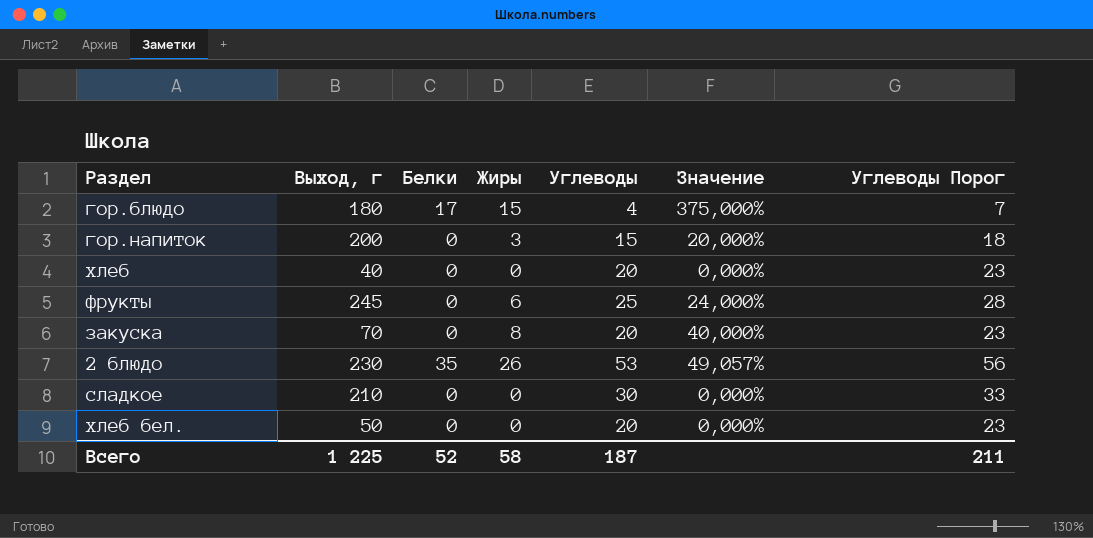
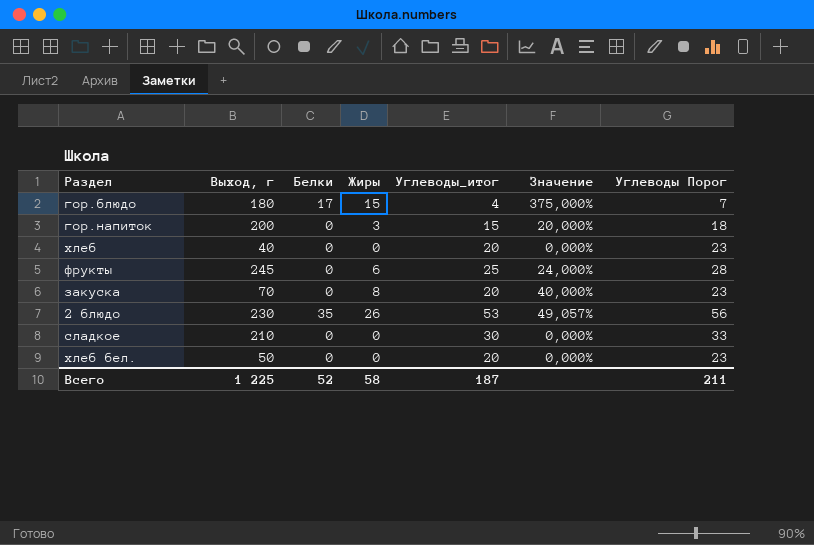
column name: Углеводы -> Углеводы_итог

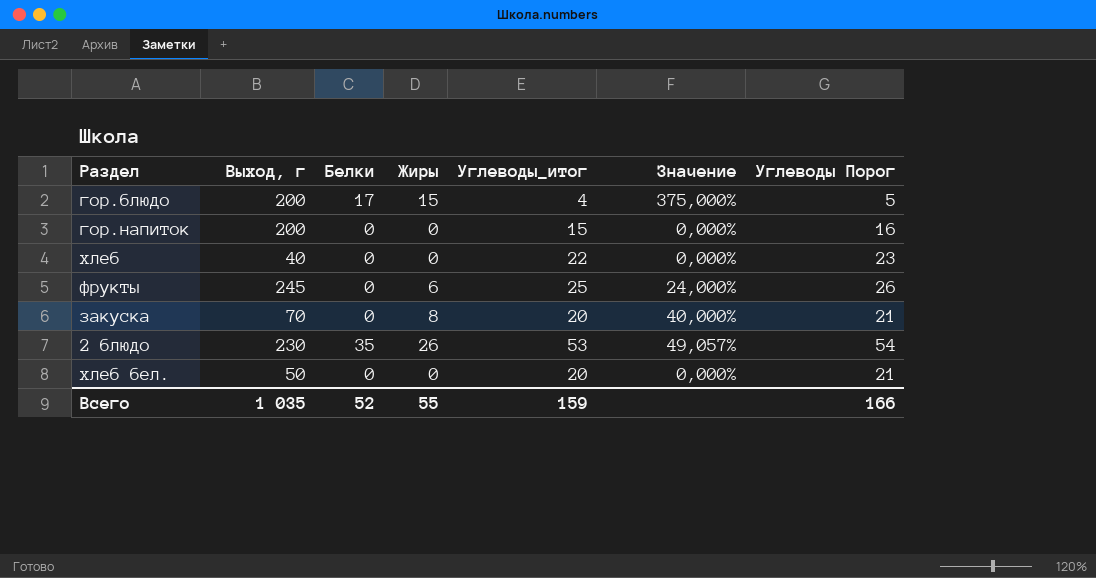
column Углеводы Порог | formula: [Углеводы_итог] + 3 -> [Углеводы_итог] + 1
row сладкое: 210 | 0 | 0 | 30 | 0,000% | 33 -> none
гор.блюдо | Выход, г: 180 -> 200
гор.напиток | Жиры: 3 -> 0
гор.напиток | Значение: 20,000% -> 0,000%
хлеб | Углеводы_итог: 20 -> 22
Всего | Выход, г: 1 225 -> 1 035
Всего | Жиры: 58 -> 55
Всего | Углеводы_итог: 187 -> 159
Всего | Углеводы Порог: 211 -> 166

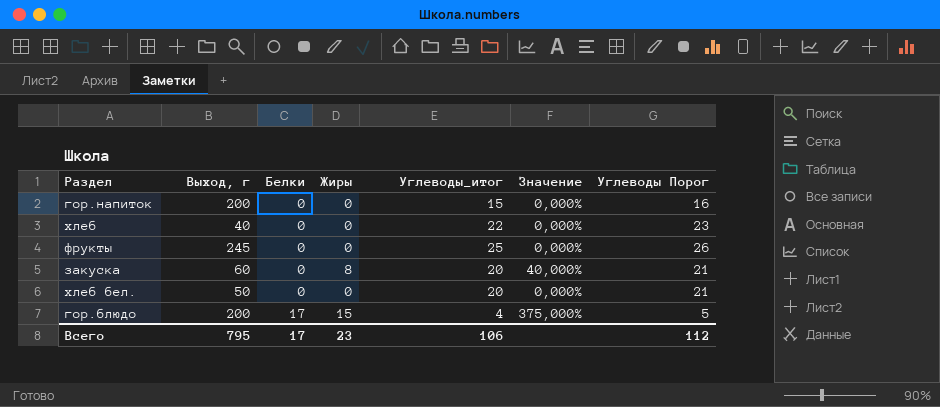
row order: none -> Белки ascending
row 2 блюдо: 230 | 35 | 26 | 53 | 49,057% | 54 -> none
фрукты | Жиры: 6 -> 0
фрукты | Значение: 24,000% -> 0,000%
закуска | Выход, г: 70 -> 60
Всего | Выход, г: 1 035 -> 795
Всего | Белки: 52 -> 17
Всего | Жиры: 55 -> 23
Всего | Углеводы_итог: 159 -> 106
Всего | Углеводы Порог: 166 -> 112

